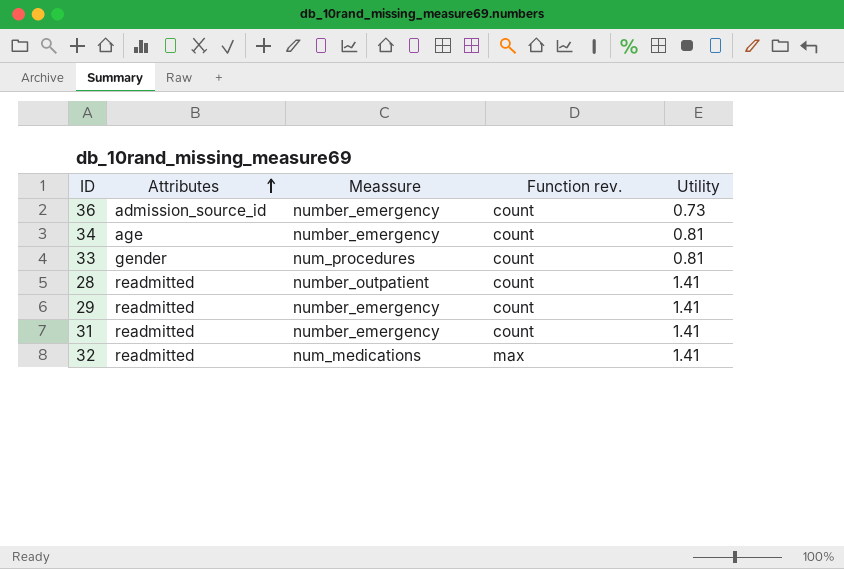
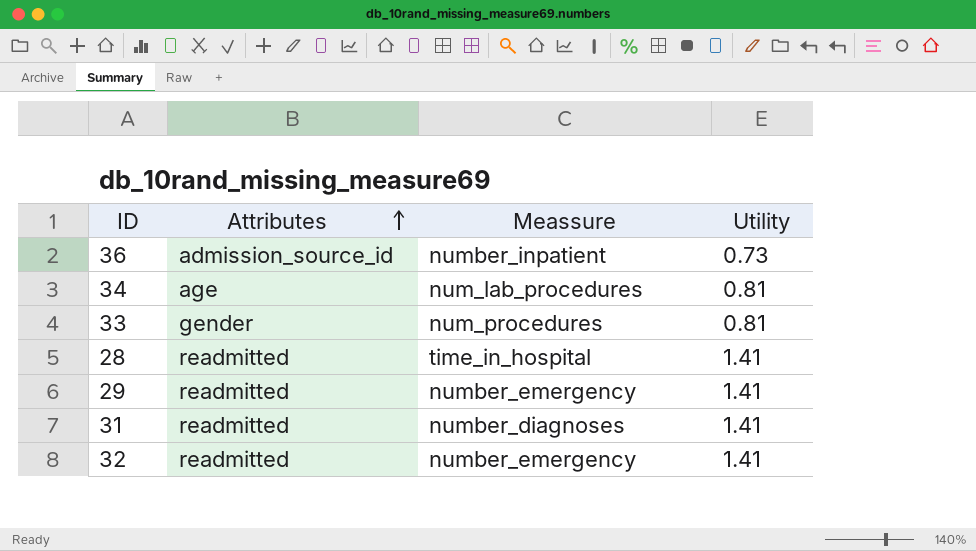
column Function rev. | position: 4 -> none
36 | Meassure: number_emergency -> number_inpatient
34 | Meassure: number_emergency -> num_lab_procedures
28 | Meassure: number_outpatient -> time_in_hospital
31 | Meassure: number_emergency -> number_diagnoses
32 | Meassure: num_medications -> number_emergency

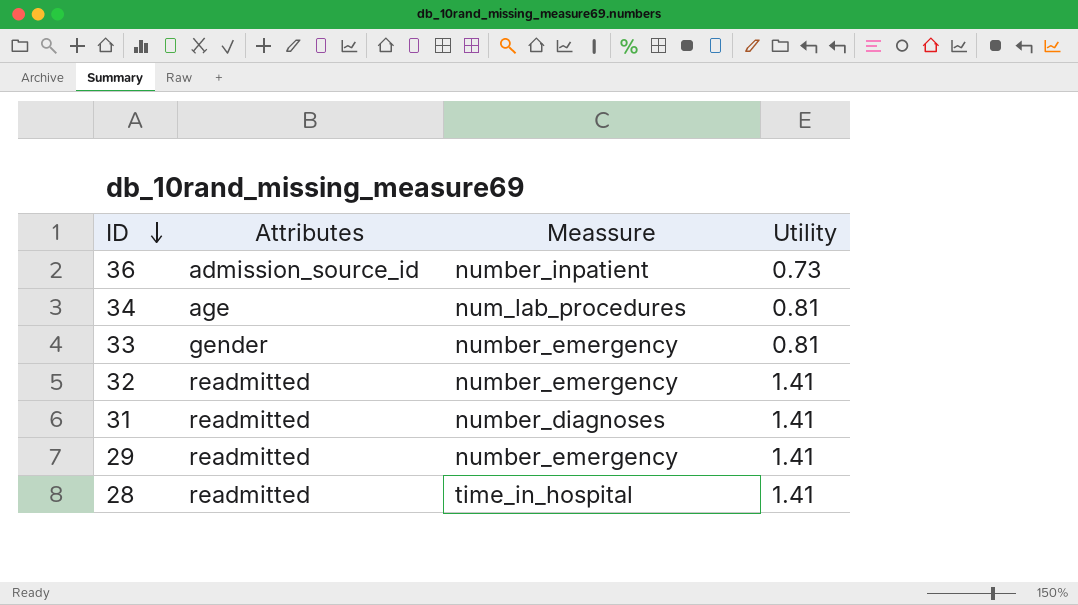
row order: Attributes ascending -> ID descending
33 | Meassure: num_procedures -> number_emergency

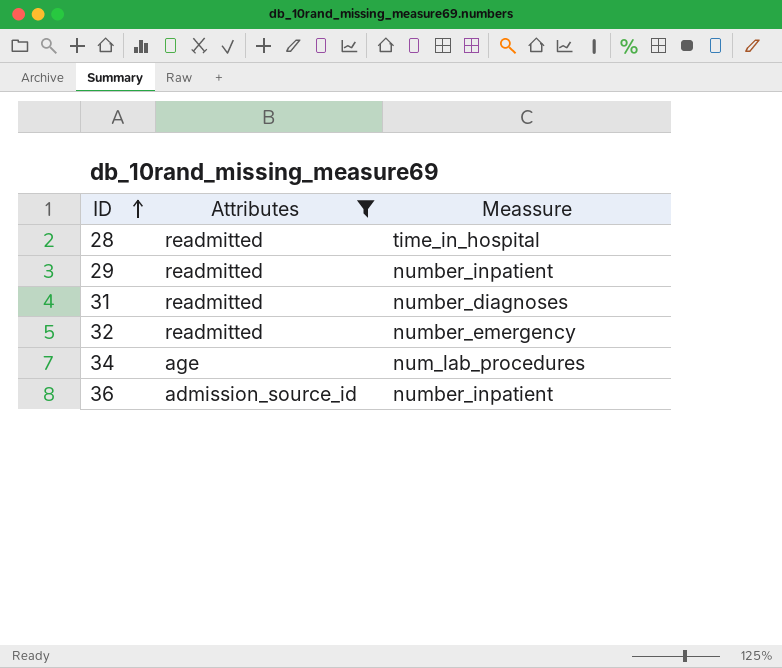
filter: none -> Attributes != gender
row order: ID descending -> ID ascending
column Utility | position: 4 -> none
29 | Meassure: number_emergency -> number_inpatient

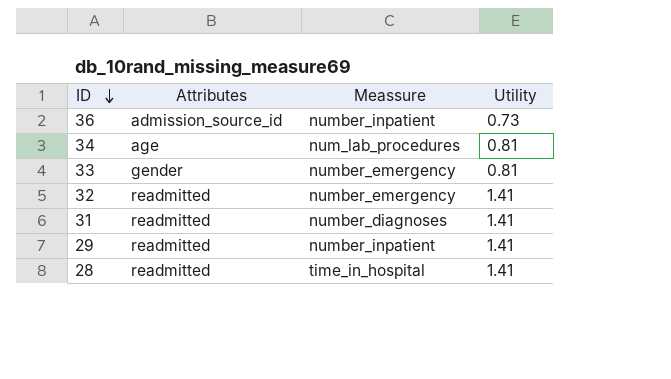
filter: Attributes != gender -> none
row order: ID ascending -> ID descending
column Utility | position: none -> 4

